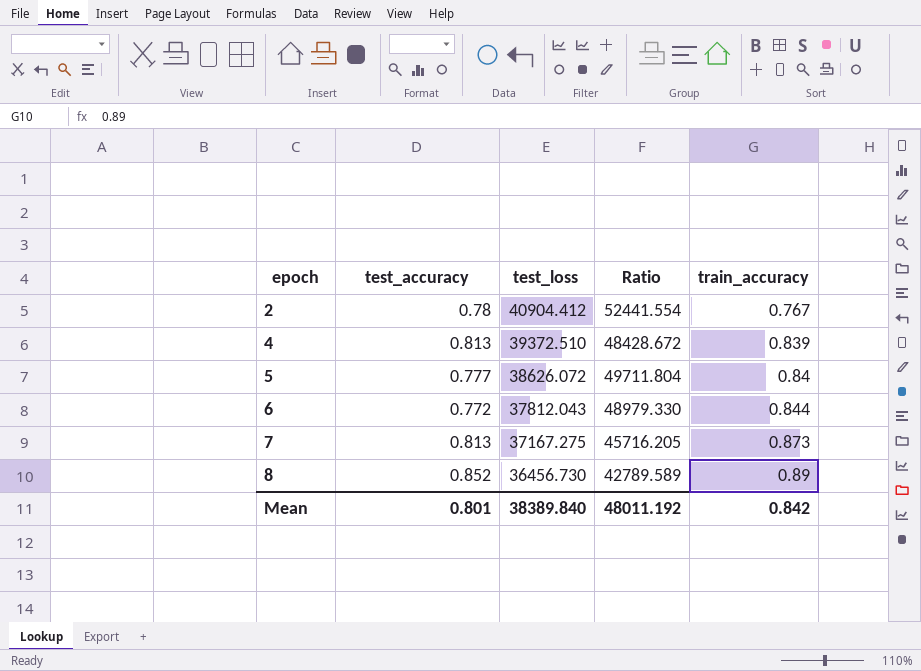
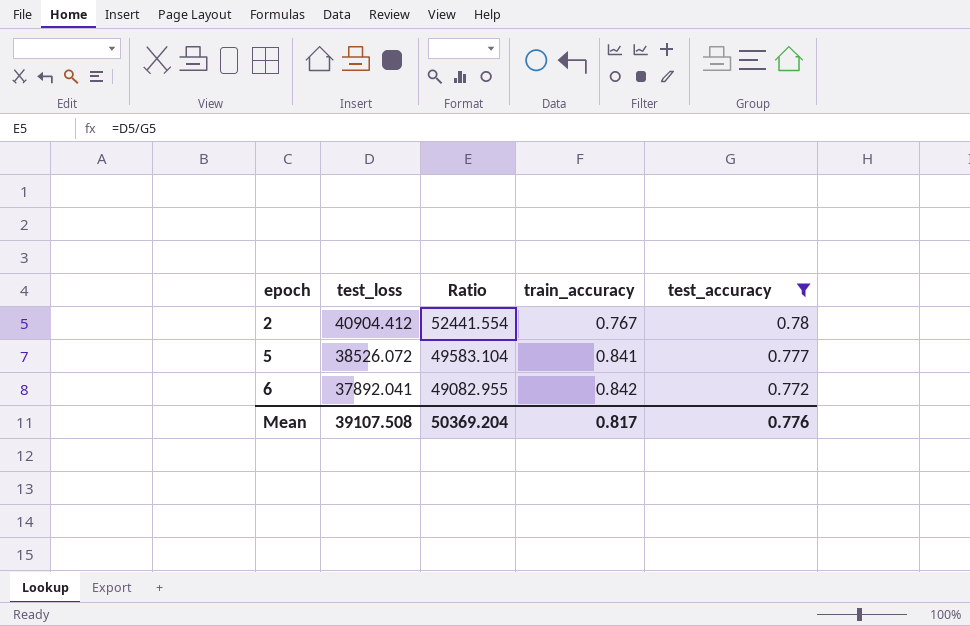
filter: none -> test_accuracy <= 0.78
column test_accuracy | position: 2 -> 5
5 | test_loss: 38626.072 -> 38526.072
5 | Ratio: 49711.804 -> 49583.104
5 | train_accuracy: 0.84 -> 0.841
6 | test_loss: 37812.043 -> 37892.041
6 | Ratio: 48979.330 -> 49082.955
6 | train_accuracy: 0.844 -> 0.842
Mean | test_loss: 38389.840 -> 39107.508
Mean | Ratio: 48011.192 -> 50369.204
Mean | train_accuracy: 0.842 -> 0.817
Mean | test_accuracy: 0.801 -> 0.776

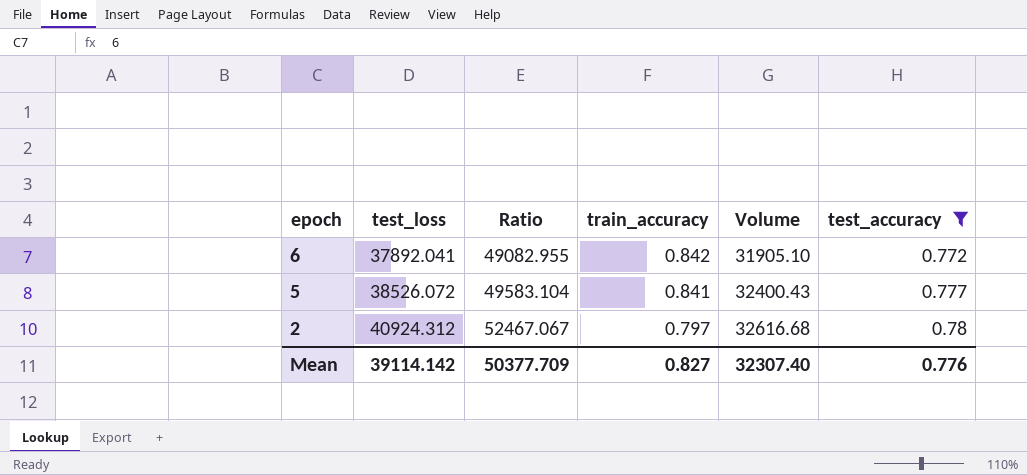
row order: epoch ascending -> epoch descending
column Volume | formula: none -> [test_loss] * [train_accuracy]
2 | test_loss: 40904.412 -> 40924.312
2 | Ratio: 52441.554 -> 52467.067
2 | train_accuracy: 0.767 -> 0.797
Mean | test_loss: 39107.508 -> 39114.142
Mean | Ratio: 50369.204 -> 50377.709
Mean | train_accuracy: 0.817 -> 0.827

